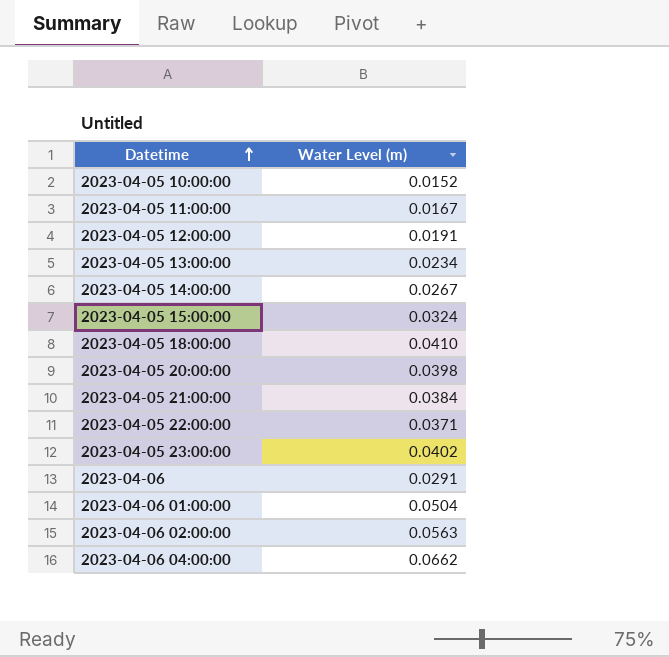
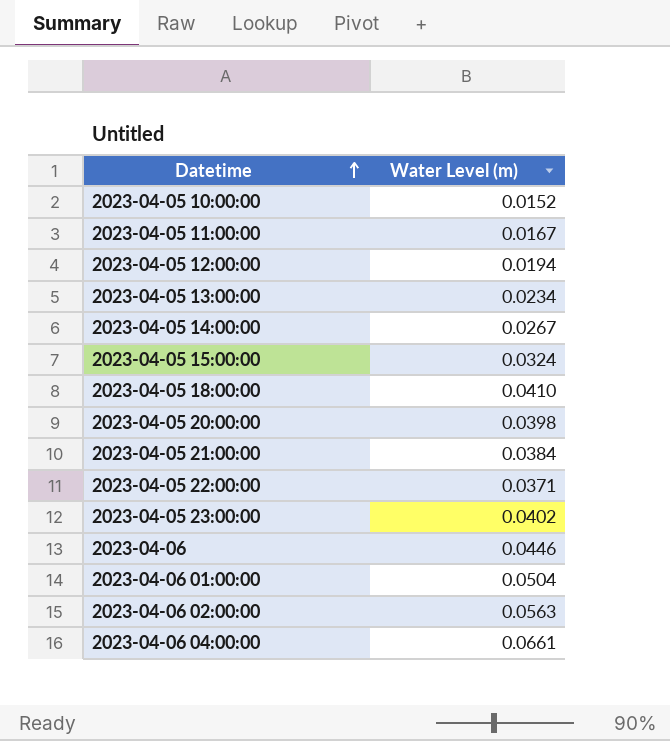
2023-04-05 12:00:00 | Water Level (m): 0.0191 -> 0.0194
2023-04-06 | Water Level (m): 0.0291 -> 0.0446
2023-04-06 04:00:00 | Water Level (m): 0.0662 -> 0.0661

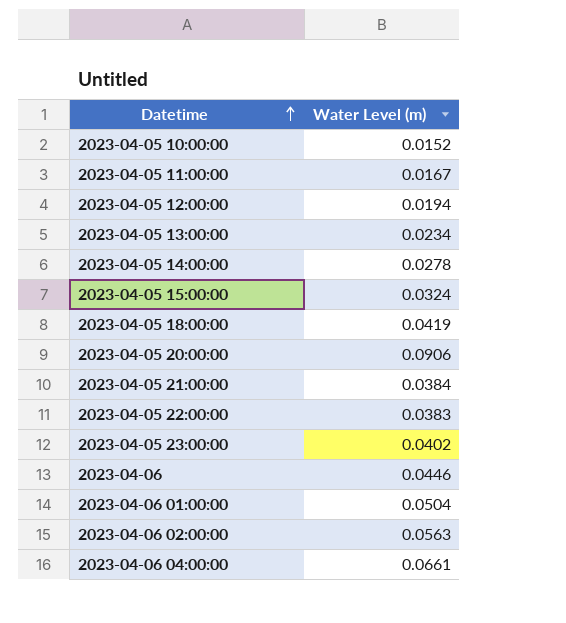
2023-04-05 14:00:00 | Water Level (m): 0.0267 -> 0.0278
2023-04-05 18:00:00 | Water Level (m): 0.0410 -> 0.0419
2023-04-05 20:00:00 | Water Level (m): 0.0398 -> 0.0906
2023-04-05 22:00:00 | Water Level (m): 0.0371 -> 0.0383

